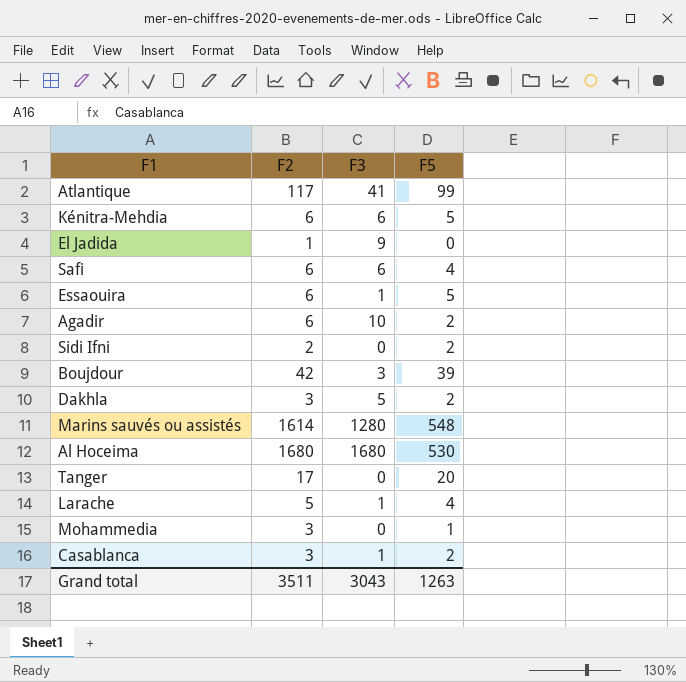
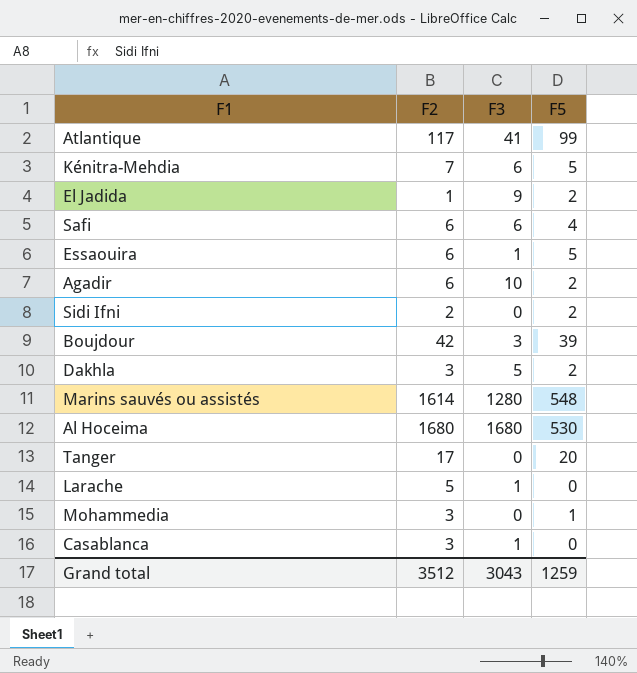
Kénitra-Mehdia | F2: 6 -> 7
El Jadida | F5: 0 -> 2
Larache | F5: 4 -> 0
Casablanca | F5: 2 -> 0
Grand total | F2: 3511 -> 3512
Grand total | F5: 1263 -> 1259

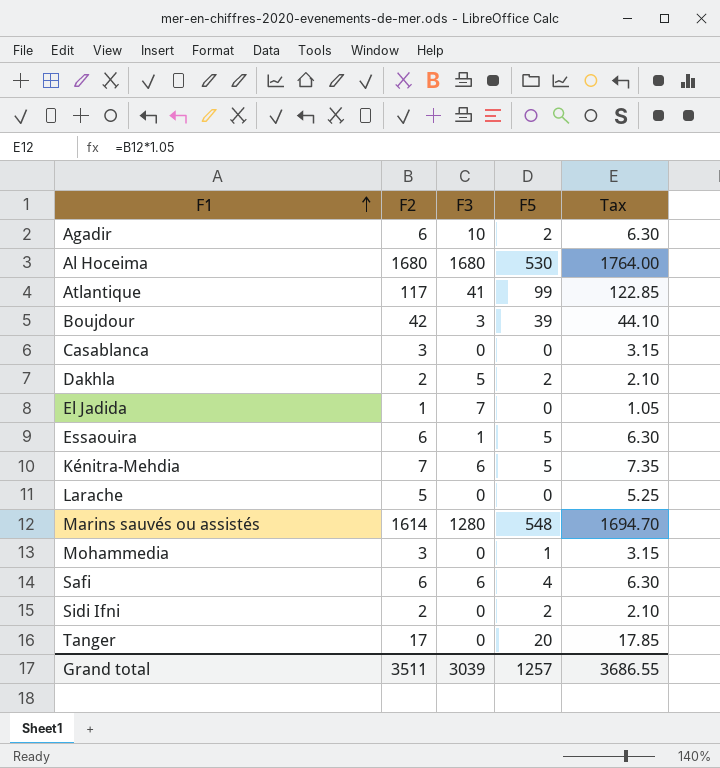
row order: none -> F1 ascending
column Tax | formula: none -> [F2] * 1.05
Casablanca | F3: 1 -> 0
Dakhla | F2: 3 -> 2
El Jadida | F3: 9 -> 7
El Jadida | F5: 2 -> 0
Larache | F3: 1 -> 0
Grand total | F2: 3512 -> 3511
Grand total | F3: 3043 -> 3039
Grand total | F5: 1259 -> 1257

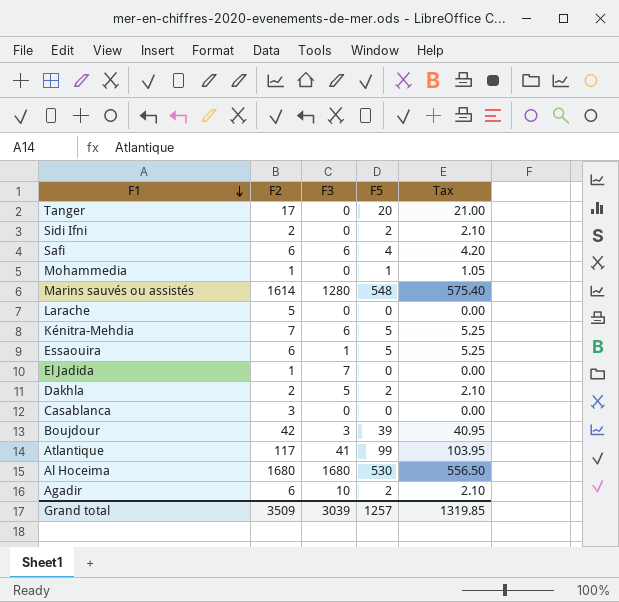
row order: F1 ascending -> F1 descending
column Tax | formula: [F2] * 1.05 -> [F5] * 1.05
Mohammedia | F2: 3 -> 1
Grand total | F2: 3511 -> 3509
Grand total | Tax: 3686.55 -> 1319.85

